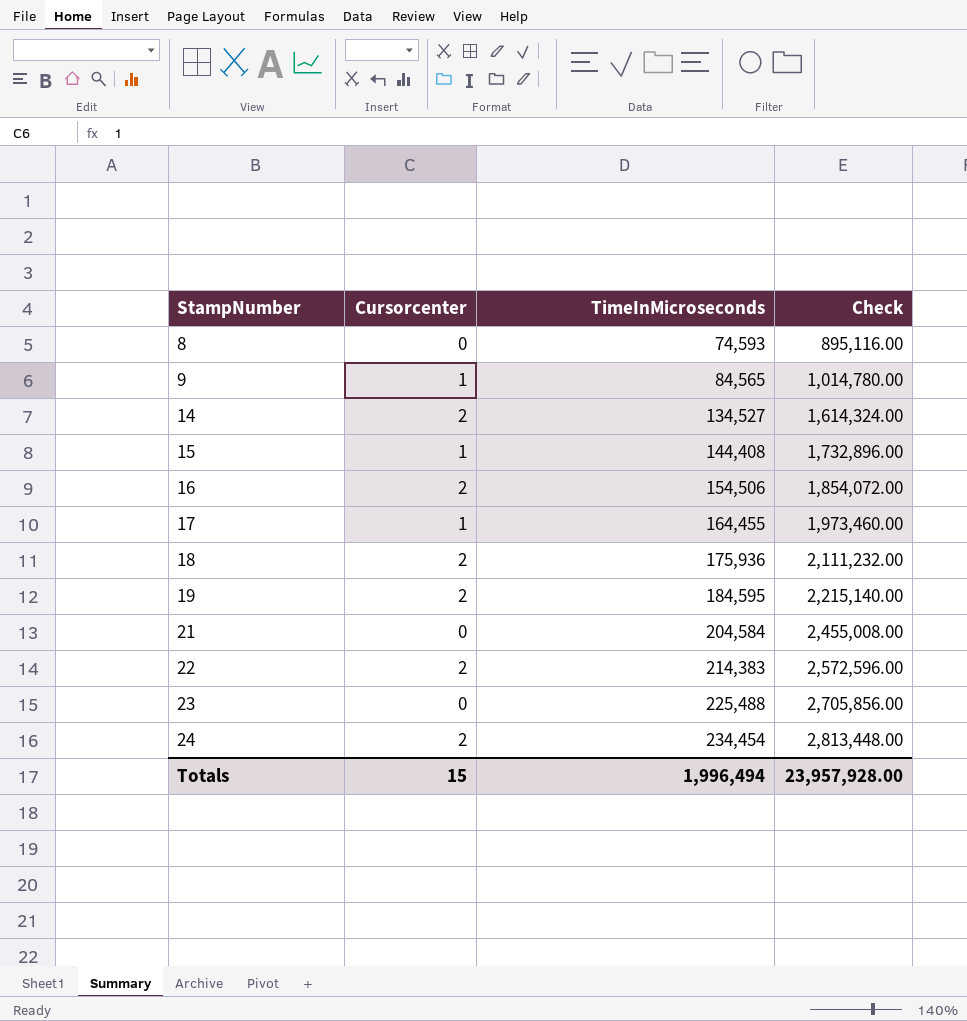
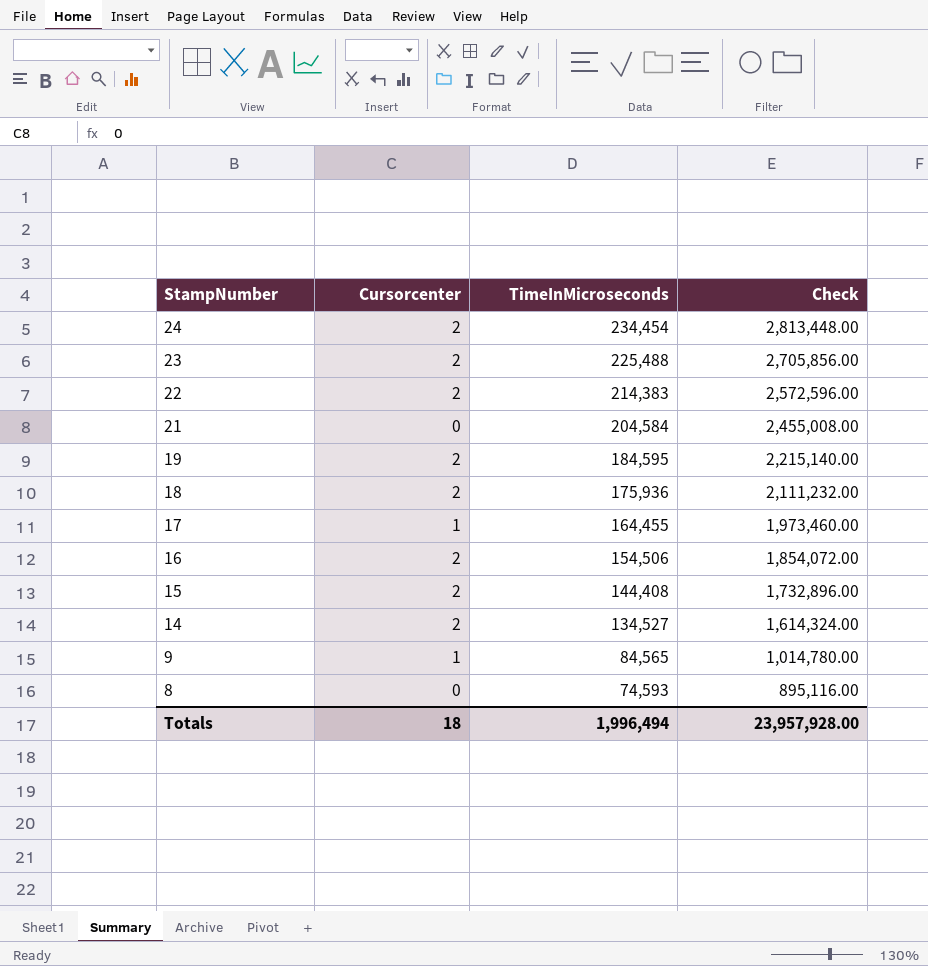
row order: StampNumber ascending -> StampNumber descending
23 | Cursorcenter: 0 -> 2
15 | Cursorcenter: 1 -> 2
Totals | Cursorcenter: 15 -> 18

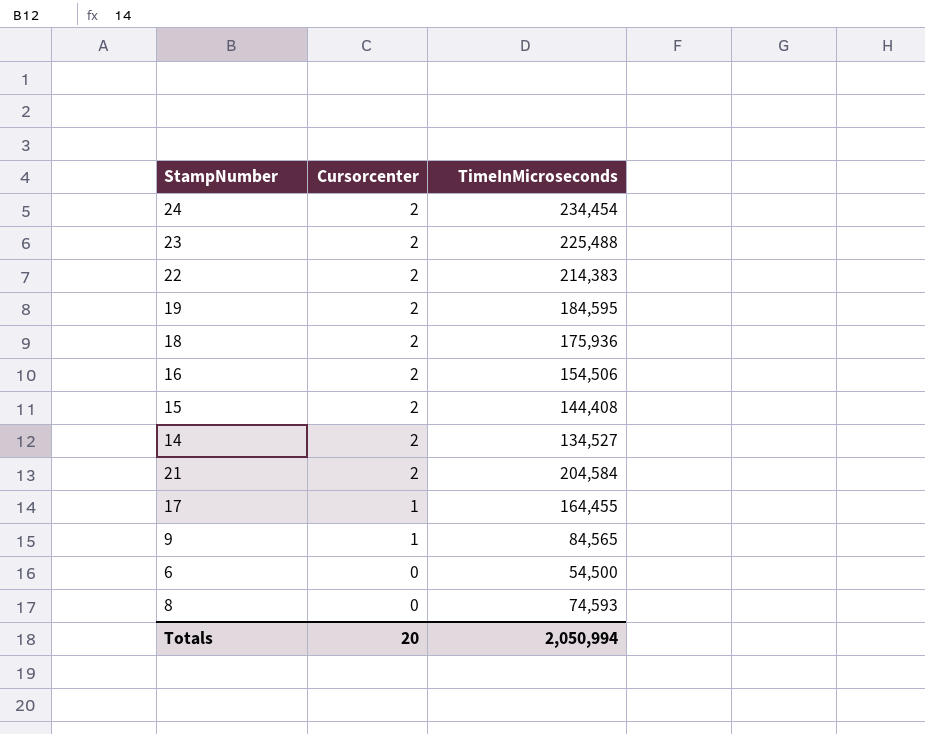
row order: StampNumber descending -> Cursorcenter descending
column Check | formula: [TimeInMicroseconds] * 12 -> none
21 | Cursorcenter: 0 -> 2
row 6: none -> 0 | 54,500
Totals | Cursorcenter: 18 -> 20
Totals | TimeInMicroseconds: 1,996,494 -> 2,050,994

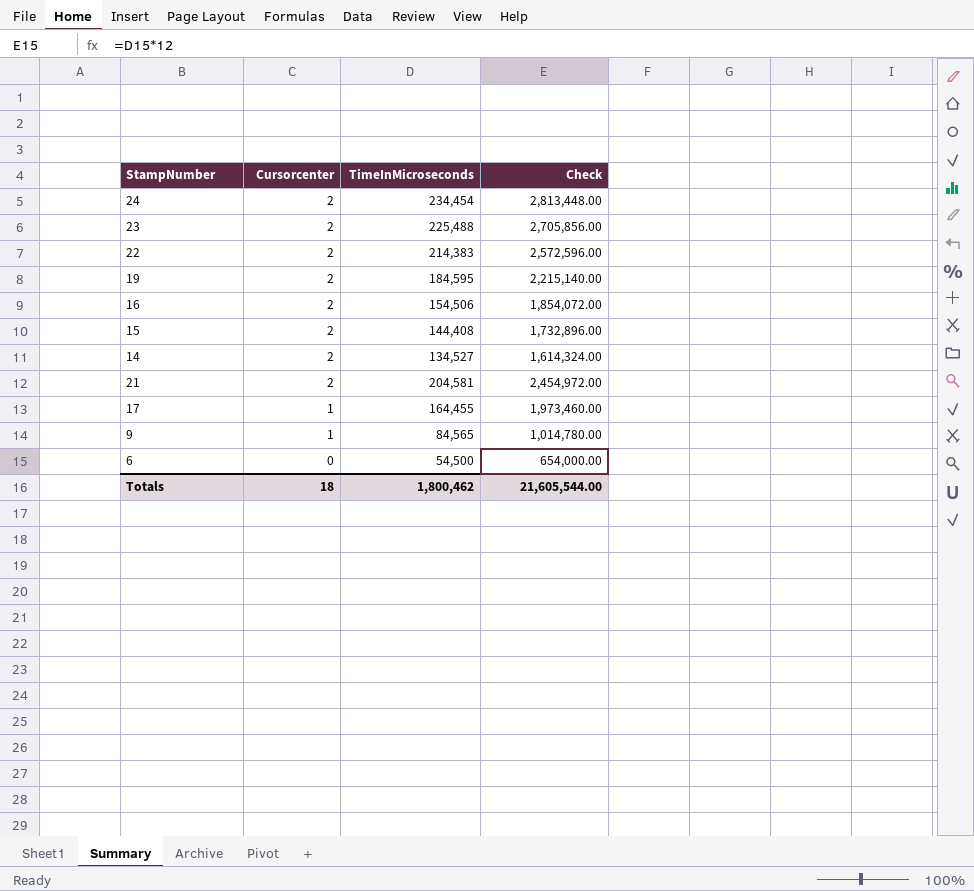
column Check | formula: none -> [TimeInMicroseconds] * 12
row 18: 2 | 175,936 -> none
row 8: 0 | 74,593 -> none
21 | TimeInMicroseconds: 204,584 -> 204,581
Totals | Cursorcenter: 20 -> 18
Totals | TimeInMicroseconds: 2,050,994 -> 1,800,462

